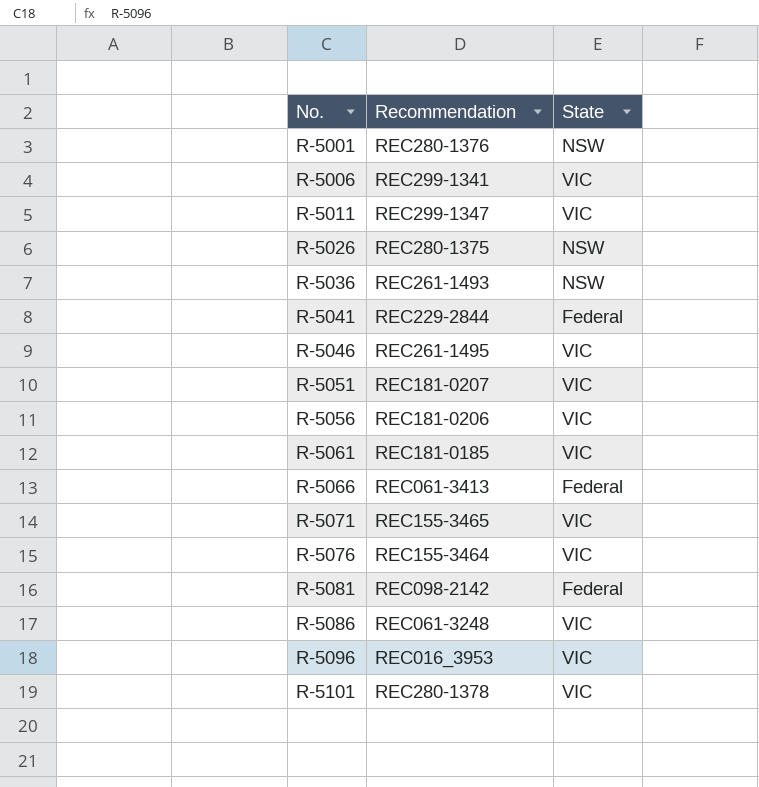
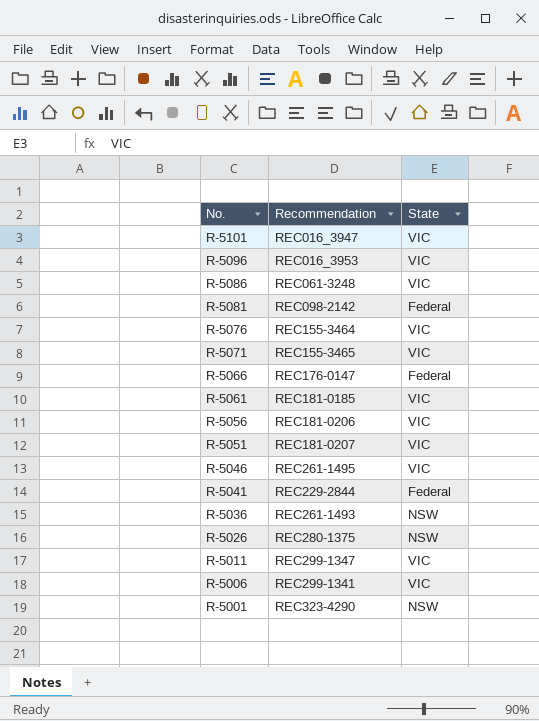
row order: No. ascending -> No. descending
R-5101 | Recommendation: REC280-1378 -> REC016_3947
R-5066 | Recommendation: REC061-3413 -> REC176-0147
R-5001 | Recommendation: REC280-1376 -> REC323-4290

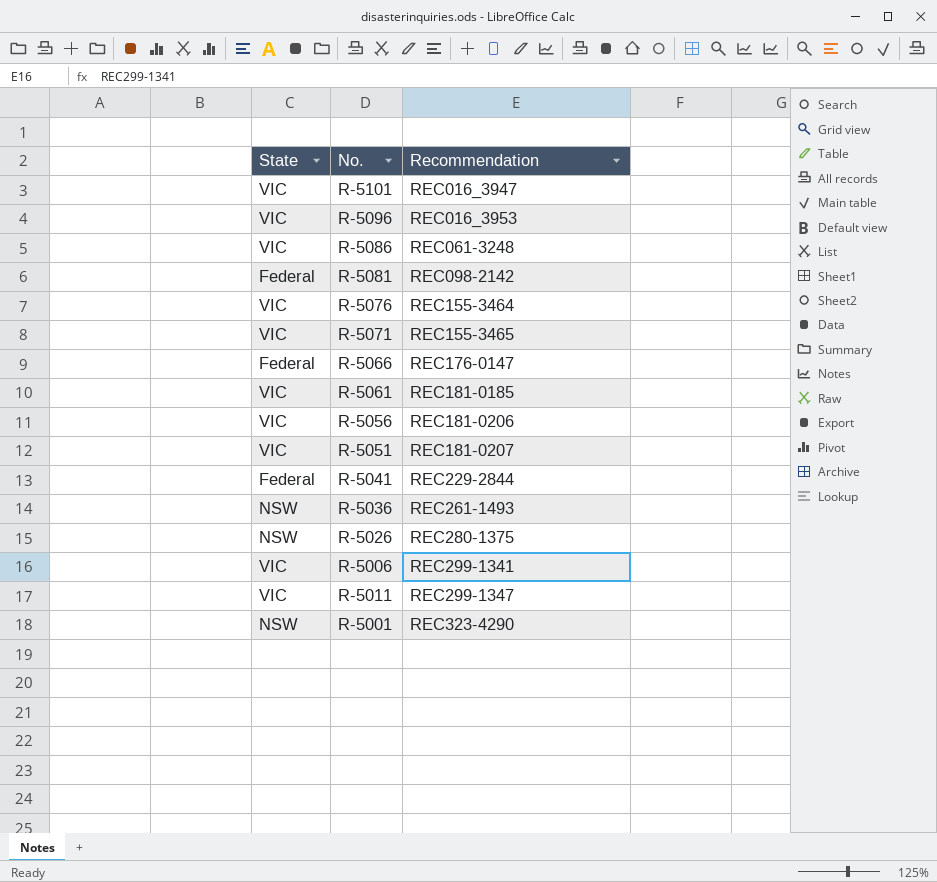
row order: No. descending -> Recommendation ascending
column State | position: 3 -> 1
row R-5046: REC261-1495 | VIC -> none

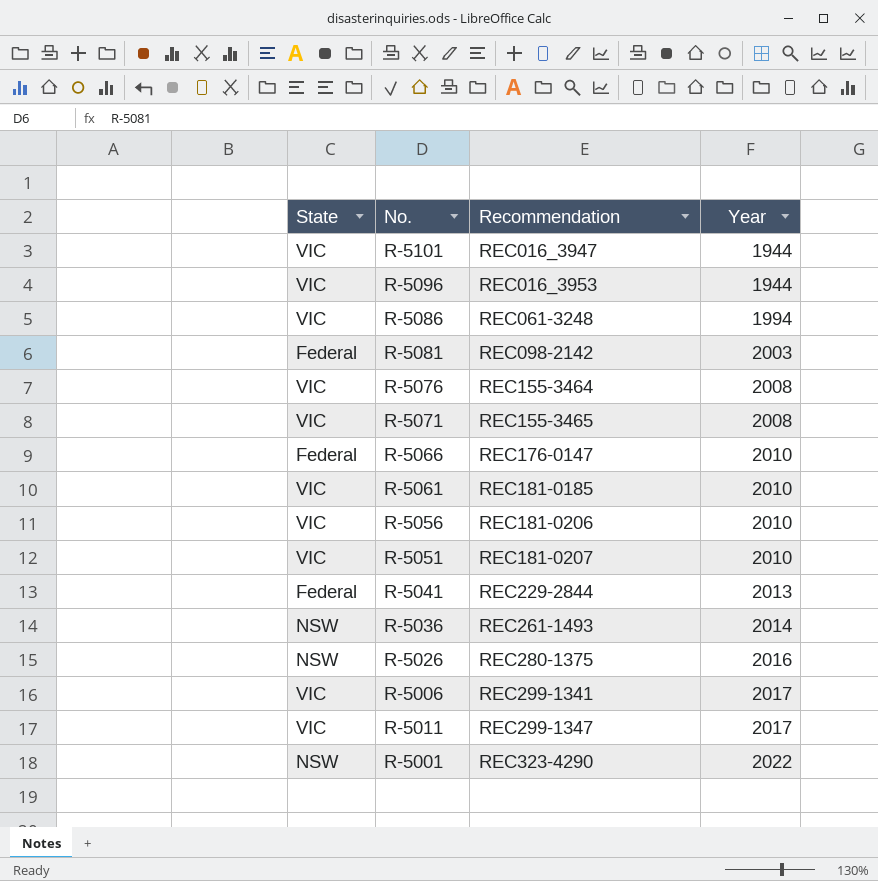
column Year | position: none -> 4

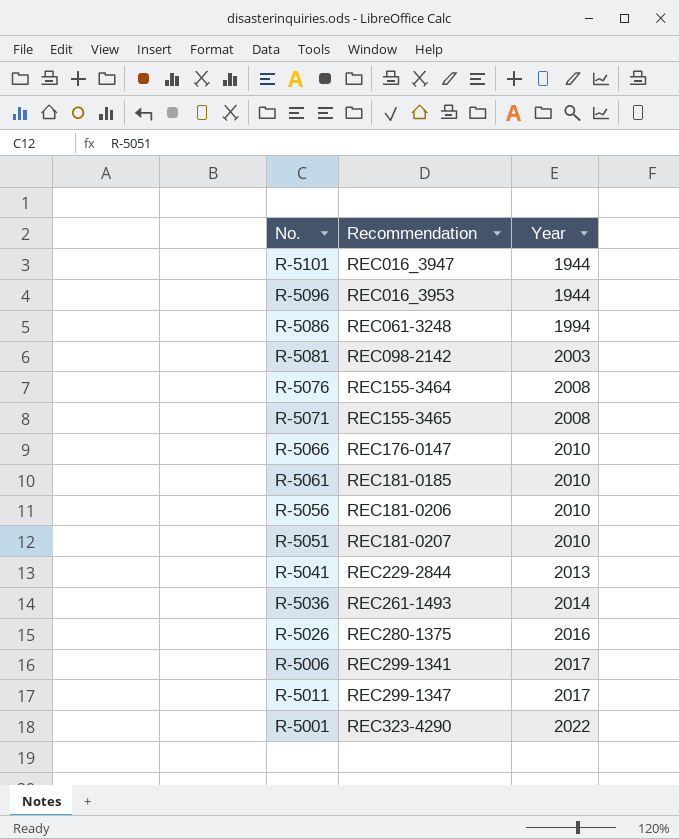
column State | position: 1 -> none

